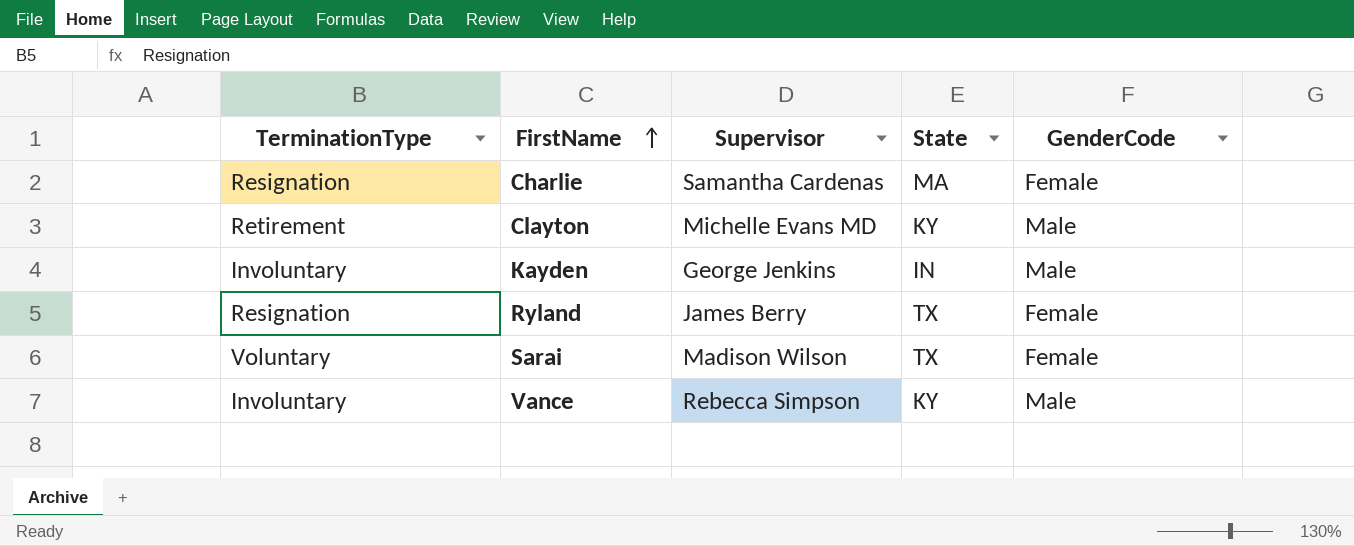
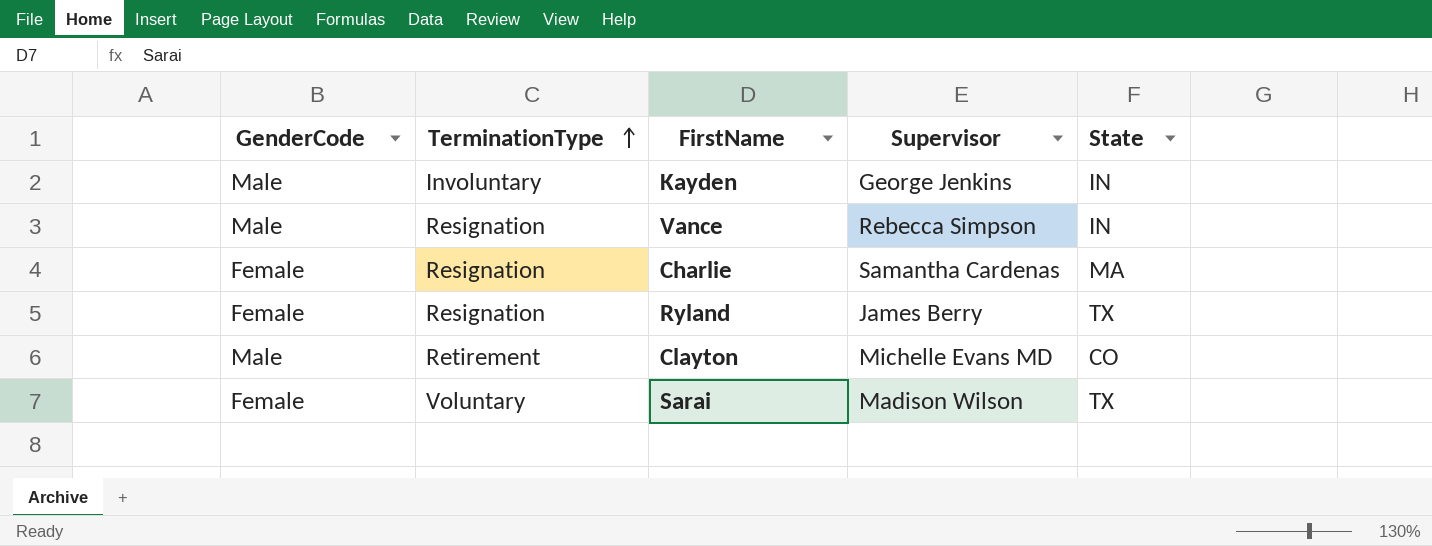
row order: FirstName ascending -> TerminationType ascending
column GenderCode | position: 5 -> 1
Vance | TerminationType: Involuntary -> Resignation
Vance | State: KY -> IN
Clayton | State: KY -> CO

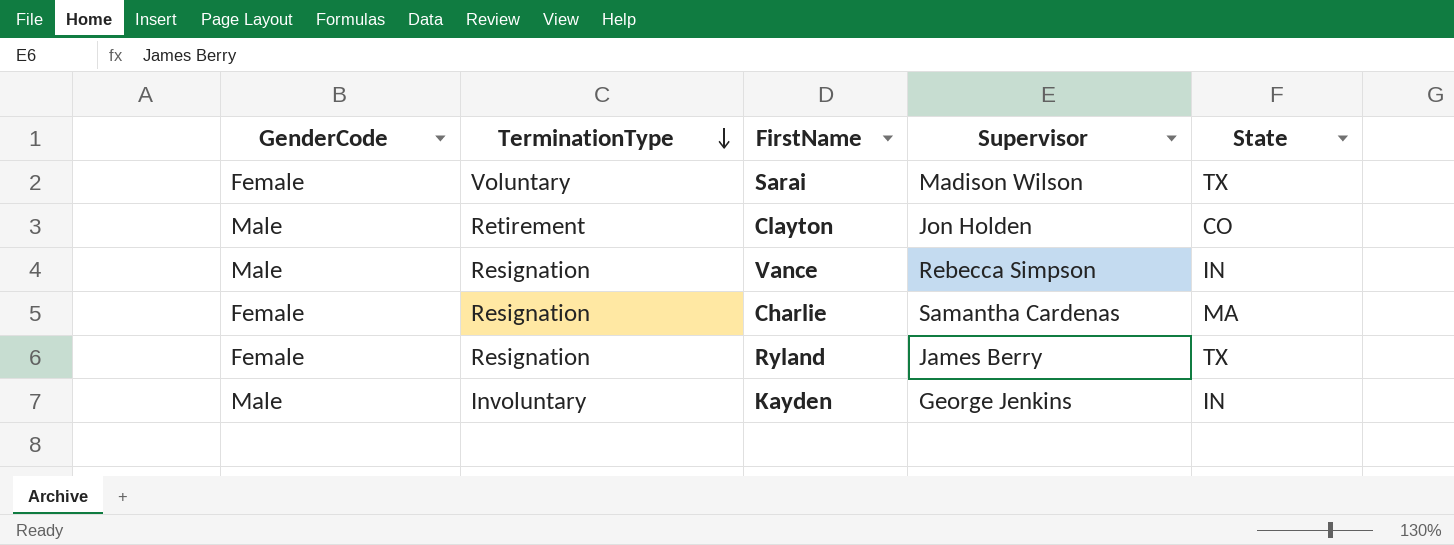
row order: TerminationType ascending -> TerminationType descending
Clayton | Supervisor: Michelle Evans MD -> Jon Holden

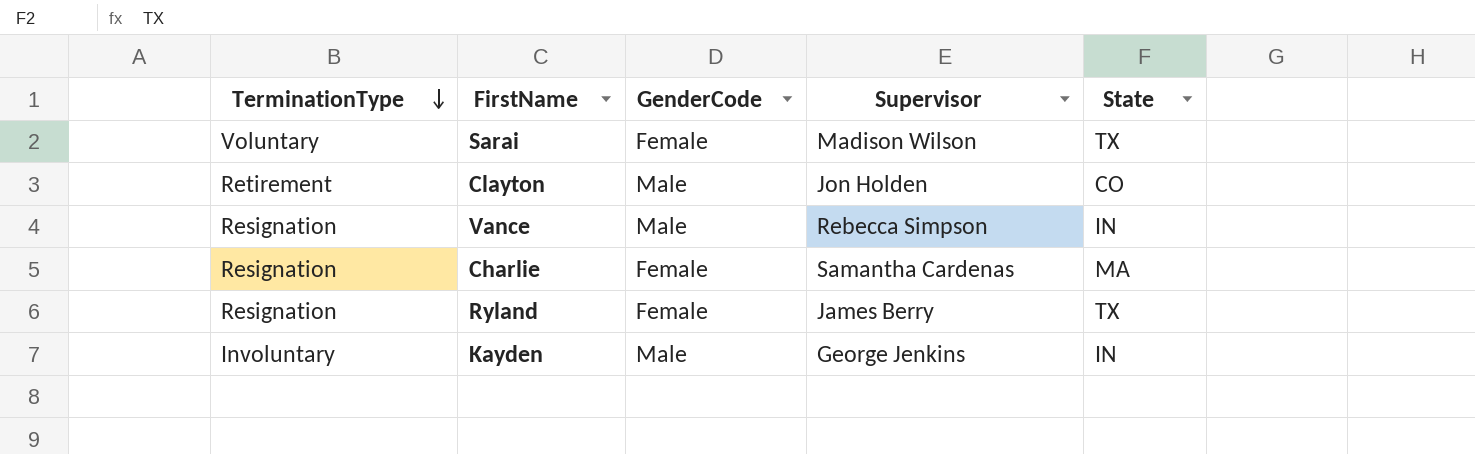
column GenderCode | position: 1 -> 3

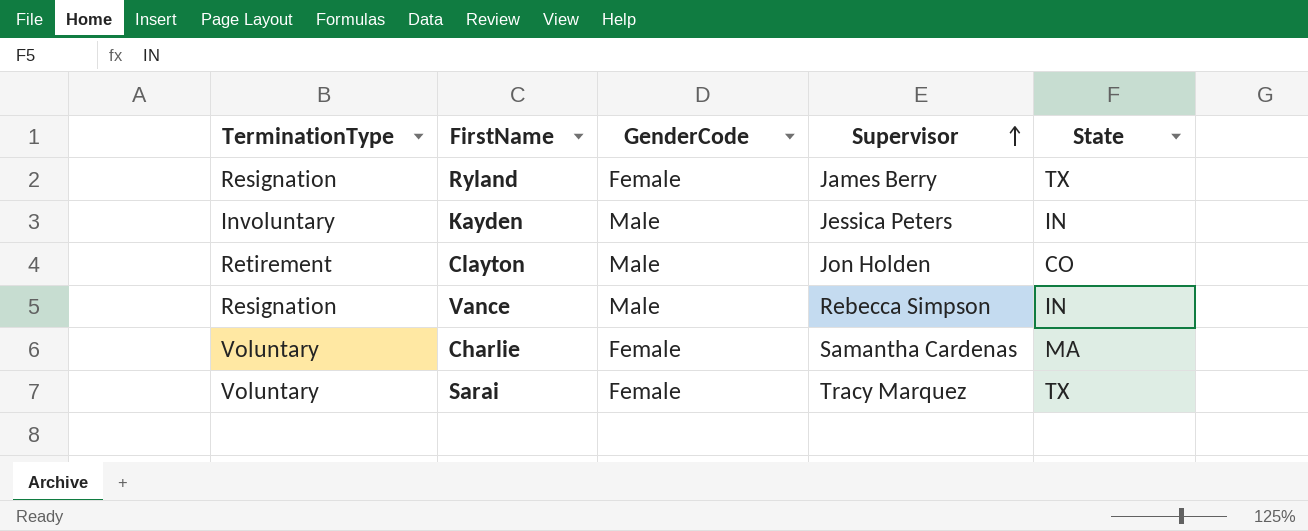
row order: TerminationType descending -> Supervisor ascending
Kayden | Supervisor: George Jenkins -> Jessica Peters
Charlie | TerminationType: Resignation -> Voluntary
Sarai | Supervisor: Madison Wilson -> Tracy Marquez

